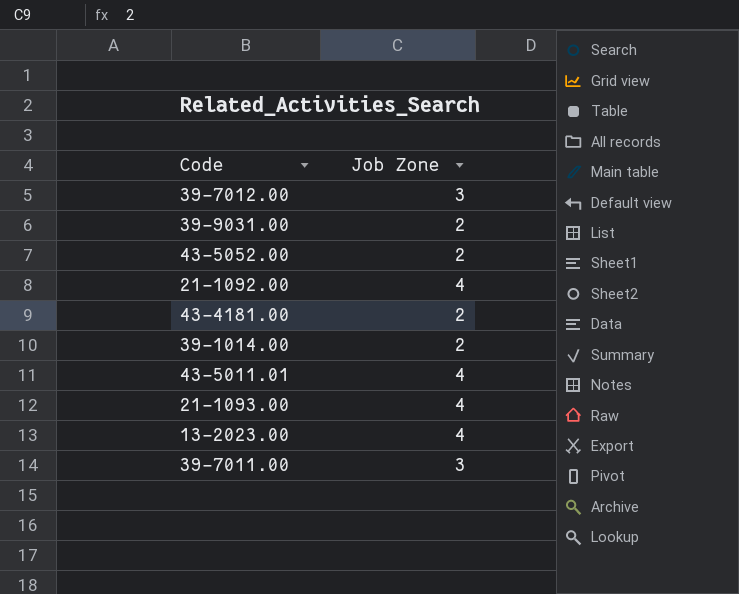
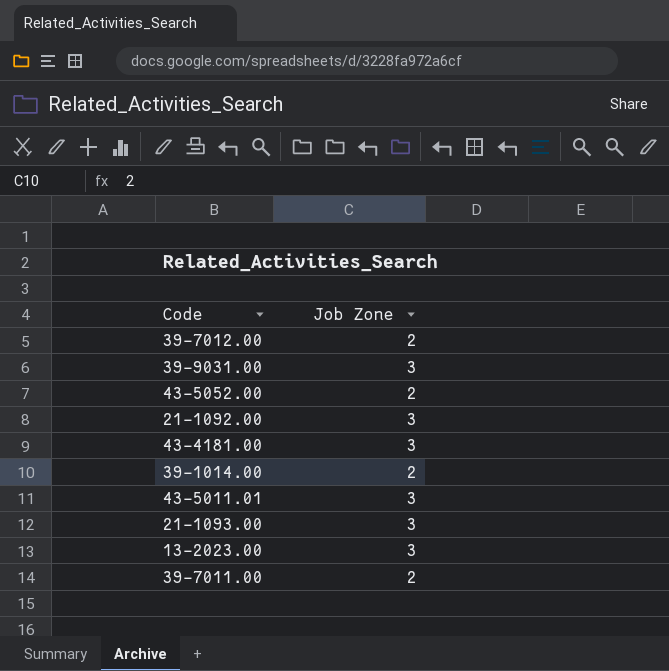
39-7012.00 | Job Zone: 3 -> 2
39-9031.00 | Job Zone: 2 -> 3
21-1092.00 | Job Zone: 4 -> 3
43-4181.00 | Job Zone: 2 -> 3
43-5011.01 | Job Zone: 4 -> 3
21-1093.00 | Job Zone: 4 -> 3
13-2023.00 | Job Zone: 4 -> 3
39-7011.00 | Job Zone: 3 -> 2

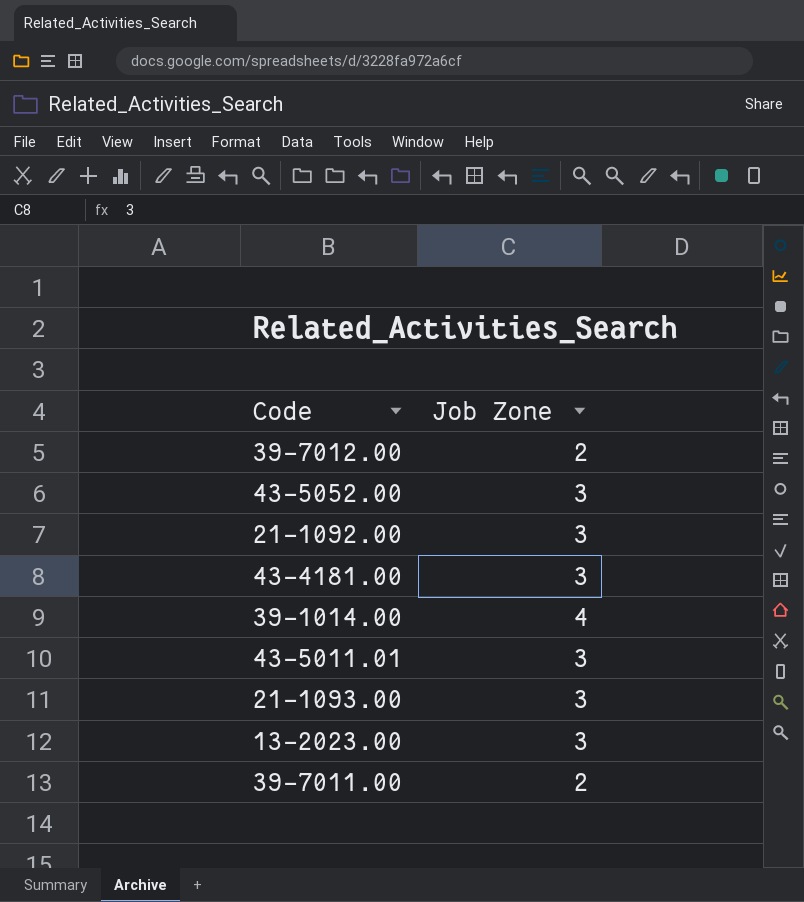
row 39-9031.00: 3 -> none
43-5052.00 | Job Zone: 2 -> 3
39-1014.00 | Job Zone: 2 -> 4

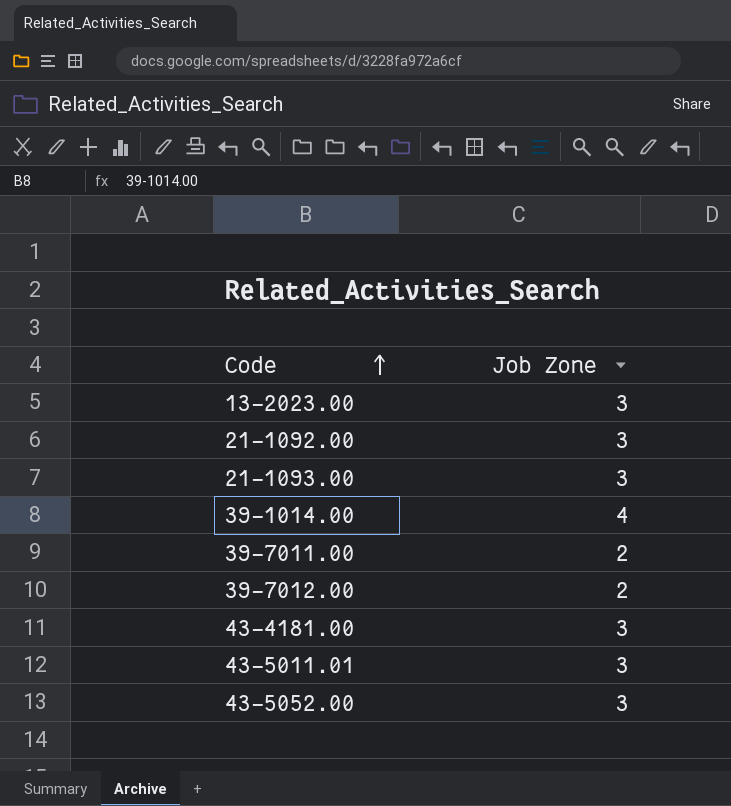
row order: none -> Code ascending

